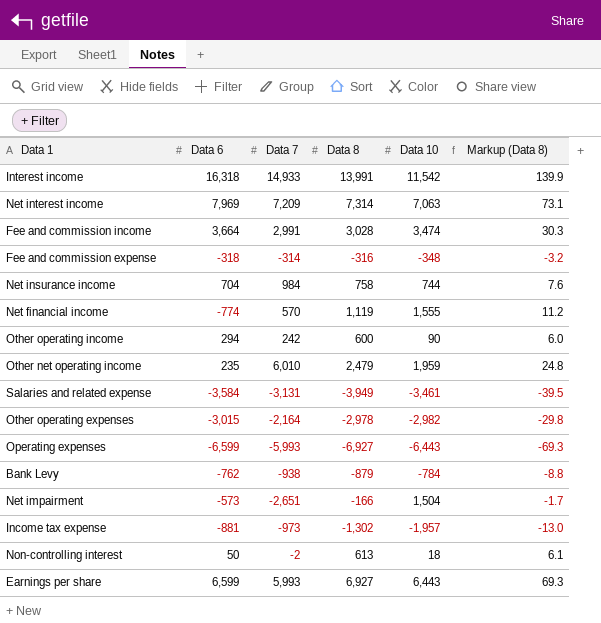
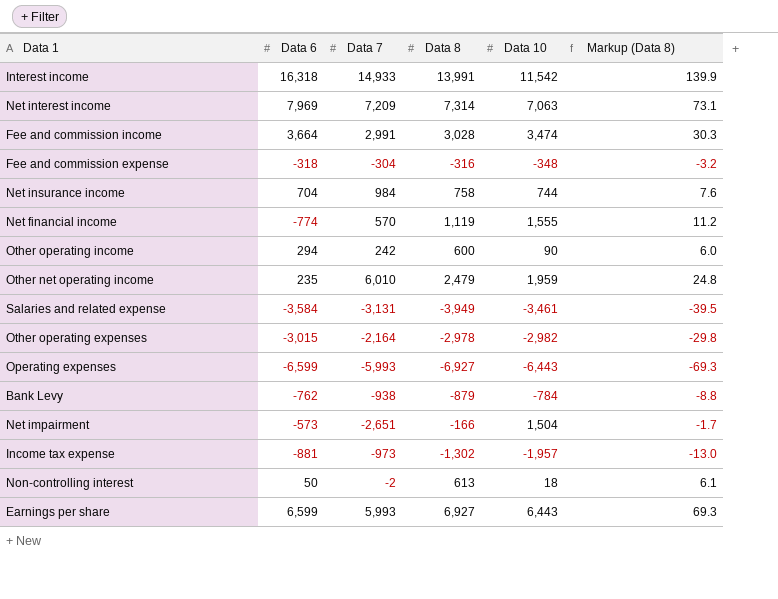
Fee and commission expense | Data 7: -314 -> -304

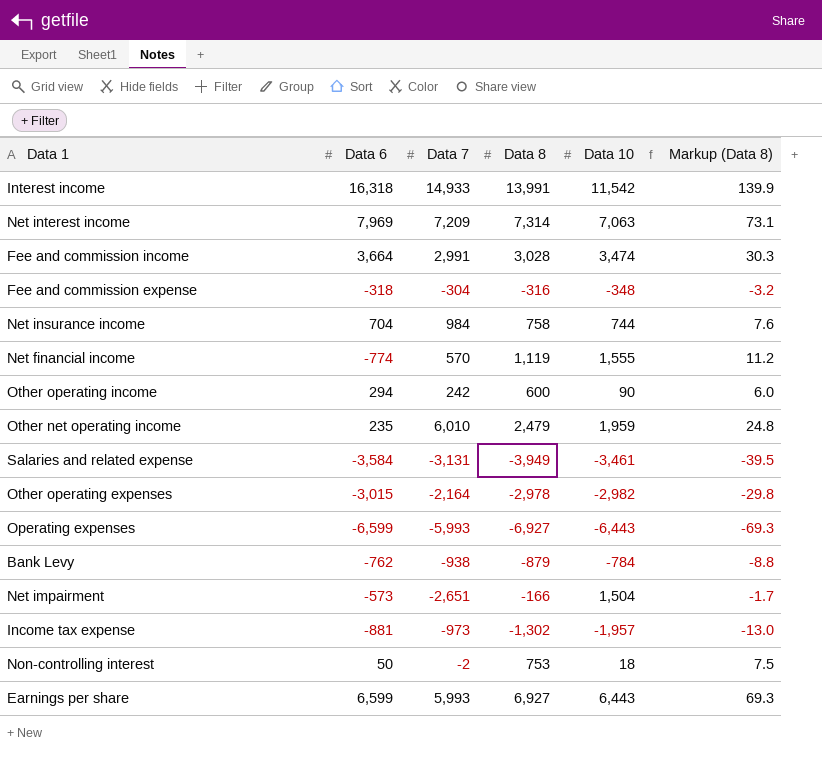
Non-controlling interest | Data 8: 613 -> 753
Non-controlling interest | Markup (Data 8): 6.1 -> 7.5

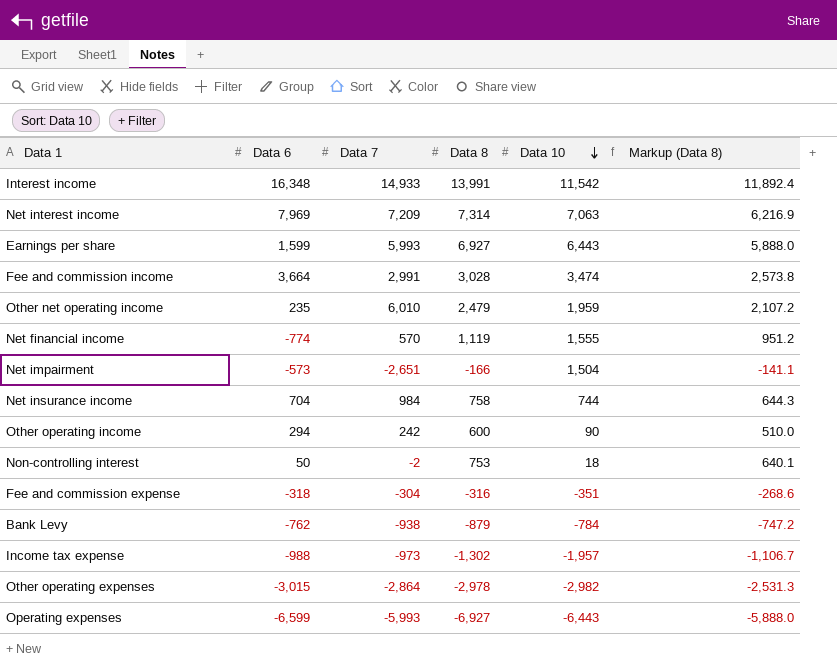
row order: none -> Data 10 descending
column Markup (Data 8) | formula: [Data 8] * 0.01 -> [Data 8] * 0.85
row Salaries and related expense: -3,584 | -3,131 | -3,949 | -3,461 | -39.5 -> none
Interest income | Data 6: 16,318 -> 16,348
Earnings per share | Data 6: 6,599 -> 1,599
Fee and commission expense | Data 10: -348 -> -351
Income tax expense | Data 6: -881 -> -988
Other operating expenses | Data 7: -2,164 -> -2,864

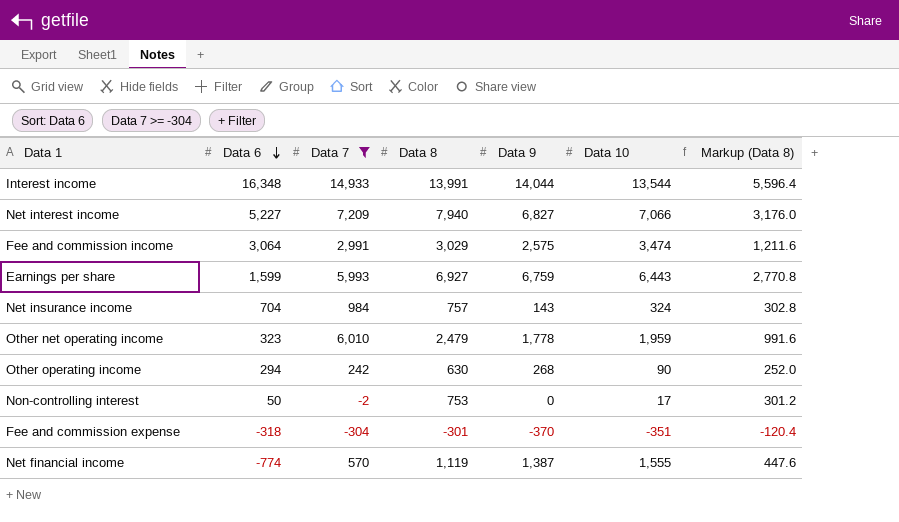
filter: none -> Data 7 >= -304
row order: Data 10 descending -> Data 6 descending
column Data 9 | position: none -> 5
column Markup (Data 8) | formula: [Data 8] * 0.85 -> [Data 8] * 0.4
Interest income | Data 10: 11,542 -> 13,544
Net interest income | Data 6: 7,969 -> 5,227
Net interest income | Data 8: 7,314 -> 7,940
Net interest income | Data 10: 7,063 -> 7,066
Fee and commission income | Data 6: 3,664 -> 3,064
Fee and commission income | Data 8: 3,028 -> 3,029
Net insurance income | Data 8: 758 -> 757
Net insurance income | Data 10: 744 -> 324
Other net operating income | Data 6: 235 -> 323
Other operating income | Data 8: 600 -> 630
Non-controlling interest | Data 10: 18 -> 17
Fee and commission expense | Data 8: -316 -> -301

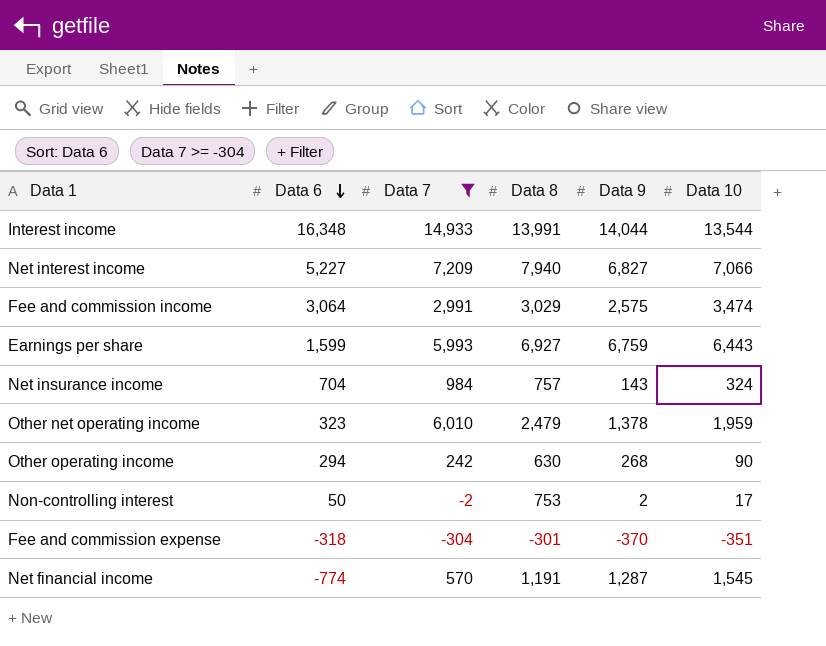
column Markup (Data 8) | formula: [Data 8] * 0.4 -> none
Other net operating income | Data 9: 1,778 -> 1,378
Non-controlling interest | Data 9: 0 -> 2
Net financial income | Data 8: 1,119 -> 1,191
Net financial income | Data 9: 1,387 -> 1,287
Net financial income | Data 10: 1,555 -> 1,545

